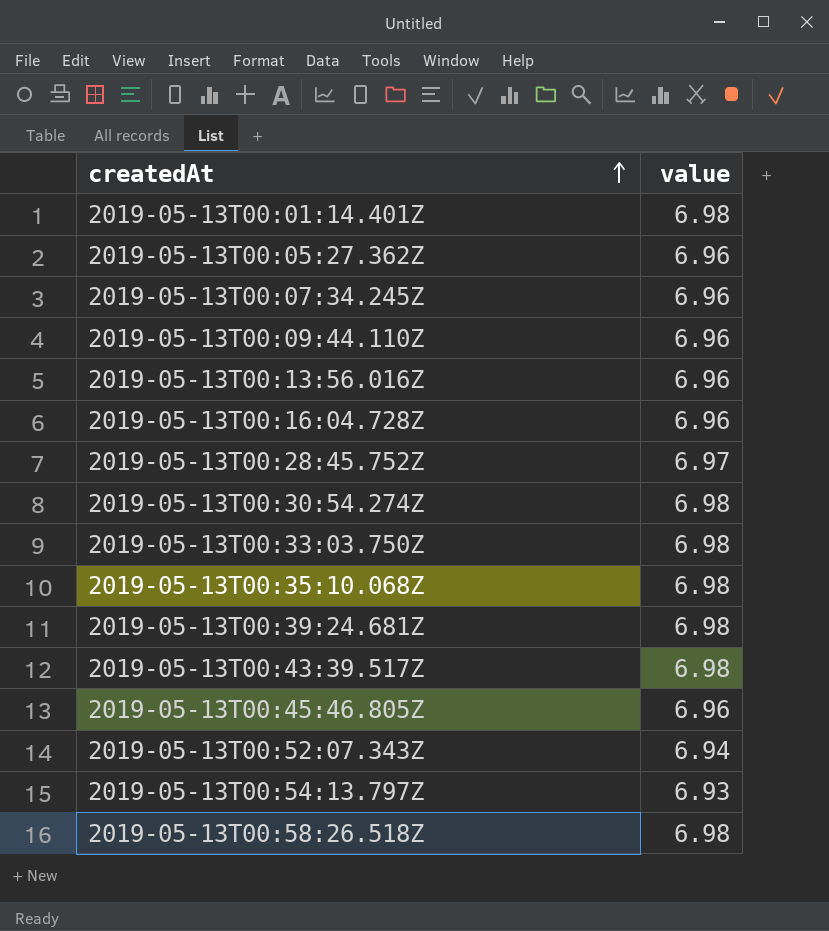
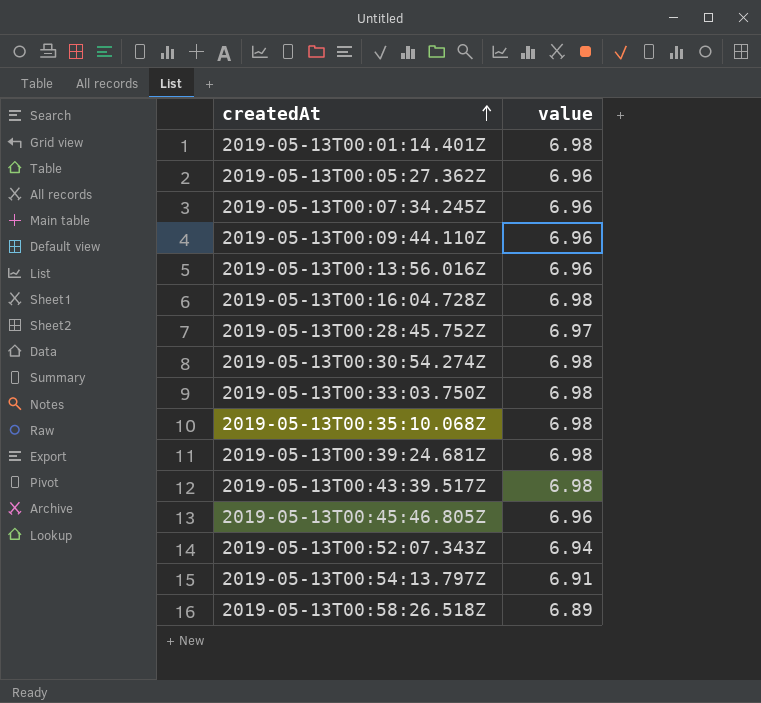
2019-05-13T00:16:04.728Z | value: 6.96 -> 6.98
2019-05-13T00:54:13.797Z | value: 6.93 -> 6.91
2019-05-13T00:58:26.518Z | value: 6.98 -> 6.89

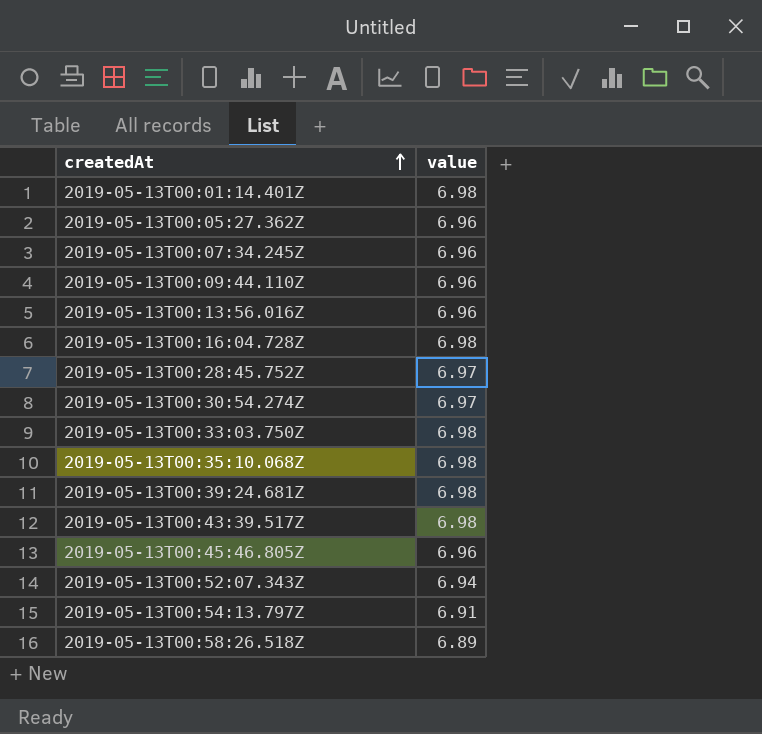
2019-05-13T00:30:54.274Z | value: 6.98 -> 6.97

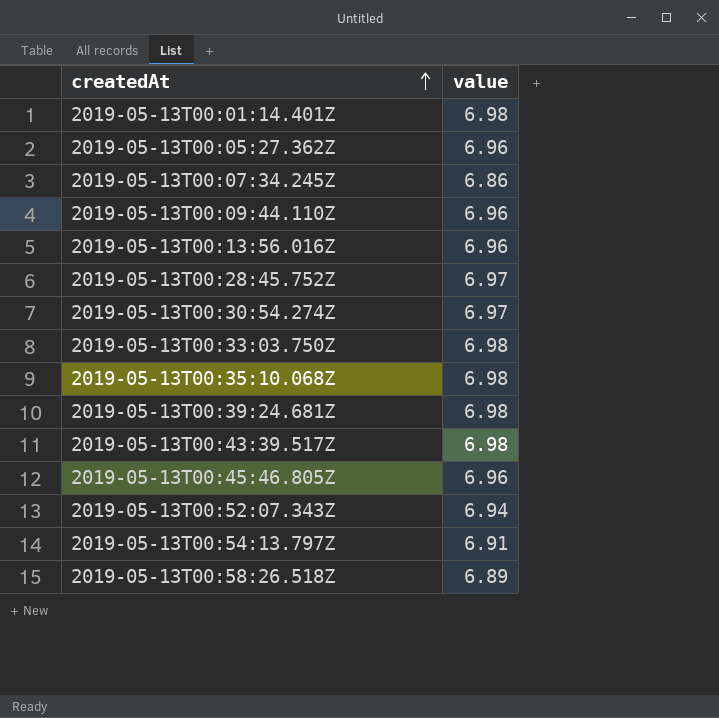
row 2019-05-13T00:16:04.728Z: 6.98 -> none
2019-05-13T00:07:34.245Z | value: 6.96 -> 6.86

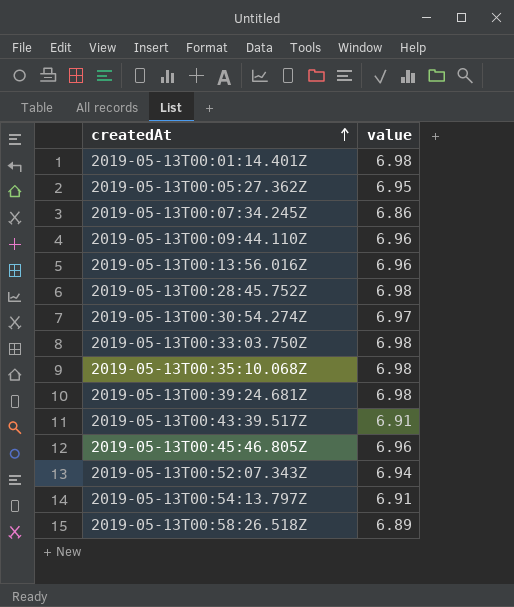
2019-05-13T00:05:27.362Z | value: 6.96 -> 6.95
2019-05-13T00:28:45.752Z | value: 6.97 -> 6.98
2019-05-13T00:43:39.517Z | value: 6.98 -> 6.91

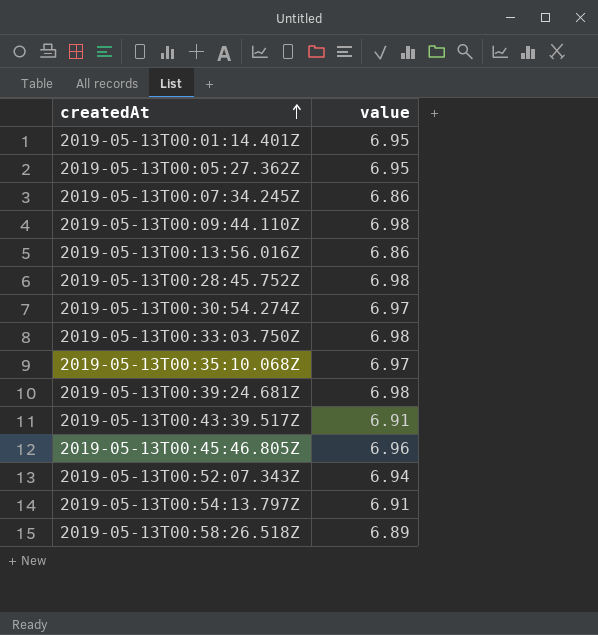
2019-05-13T00:01:14.401Z | value: 6.98 -> 6.95
2019-05-13T00:09:44.110Z | value: 6.96 -> 6.98
2019-05-13T00:13:56.016Z | value: 6.96 -> 6.86
2019-05-13T00:35:10.068Z | value: 6.98 -> 6.97

